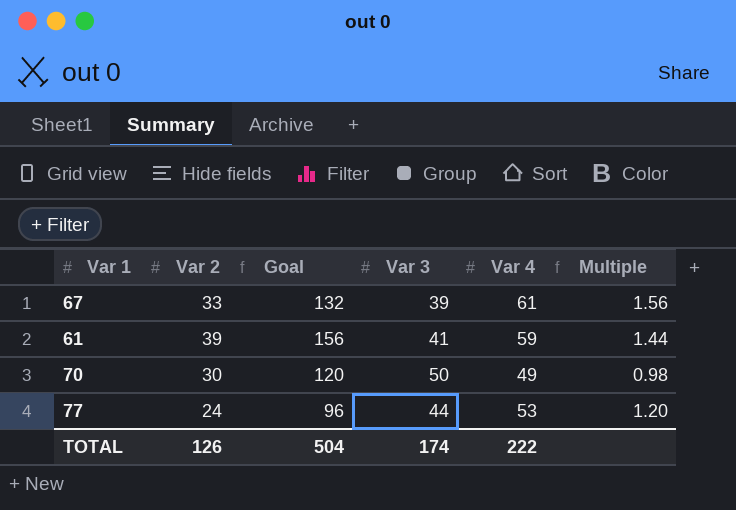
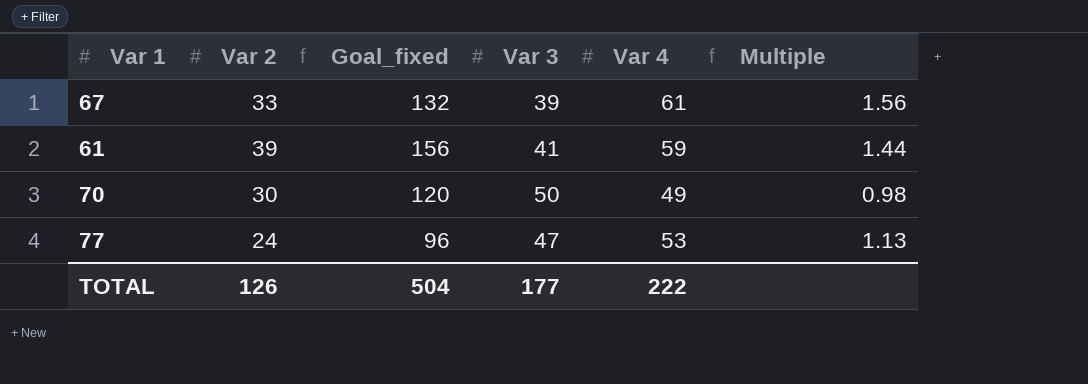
column name: Goal -> Goal_fixed
77 | Var 3: 44 -> 47
77 | Multiple: 1.20 -> 1.13
TOTAL | Var 3: 174 -> 177

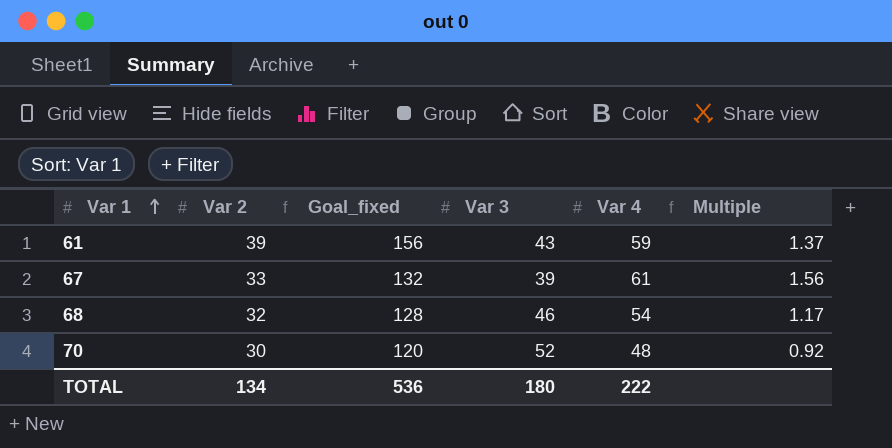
row order: none -> Var 1 ascending
row 77: 24 | 96 | 47 | 53 | 1.13 -> none
61 | Var 3: 41 -> 43
61 | Multiple: 1.44 -> 1.37
row 68: none -> 32 | 128 | 46 | 54 | 1.17
70 | Var 3: 50 -> 52
70 | Var 4: 49 -> 48
70 | Multiple: 0.98 -> 0.92
TOTAL | Var 2: 126 -> 134
TOTAL | Goal_fixed: 504 -> 536
TOTAL | Var 3: 177 -> 180

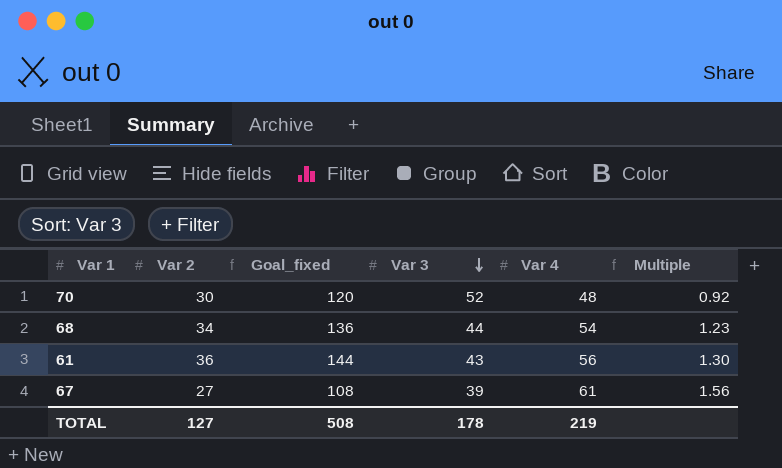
row order: Var 1 ascending -> Var 3 descending
68 | Var 2: 32 -> 34
68 | Goal_fixed: 128 -> 136
68 | Var 3: 46 -> 44
68 | Multiple: 1.17 -> 1.23
61 | Var 2: 39 -> 36
61 | Goal_fixed: 156 -> 144
61 | Var 4: 59 -> 56
61 | Multiple: 1.37 -> 1.30
67 | Var 2: 33 -> 27
67 | Goal_fixed: 132 -> 108
TOTAL | Var 2: 134 -> 127
TOTAL | Goal_fixed: 536 -> 508
TOTAL | Var 3: 180 -> 178
TOTAL | Var 4: 222 -> 219

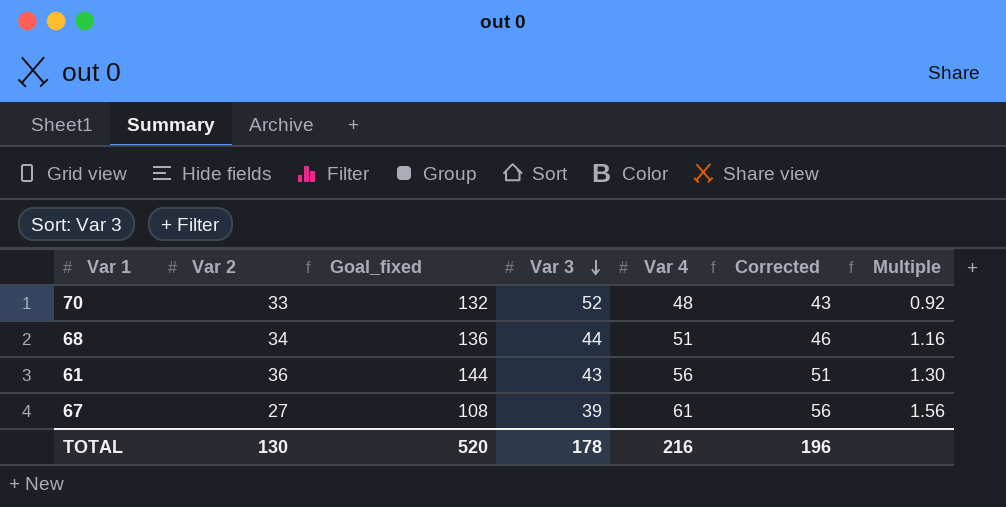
column Corrected | formula: none -> [Var 4] - 5
70 | Var 2: 30 -> 33
70 | Goal_fixed: 120 -> 132
68 | Var 4: 54 -> 51
68 | Multiple: 1.23 -> 1.16
TOTAL | Var 2: 127 -> 130
TOTAL | Goal_fixed: 508 -> 520
TOTAL | Var 4: 219 -> 216

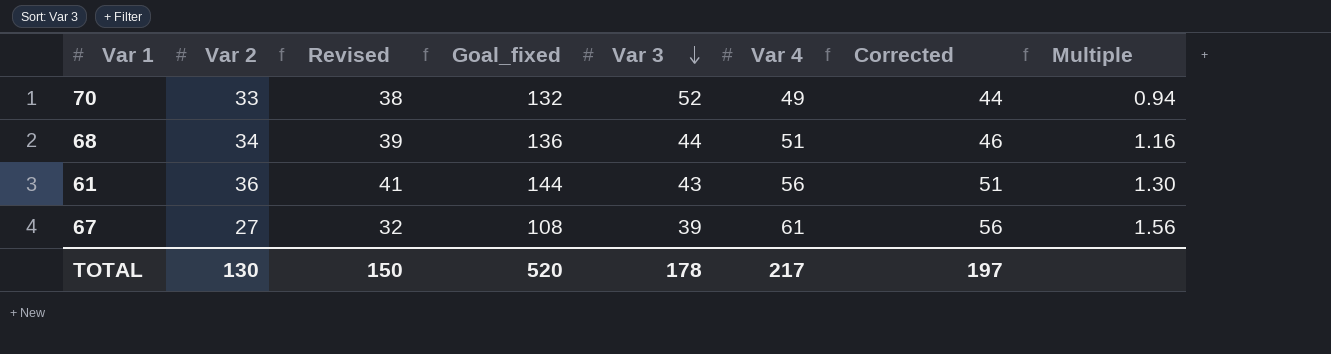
column Revised | formula: none -> [Var 2] + 5
70 | Var 4: 48 -> 49
70 | Corrected: 43 -> 44
70 | Multiple: 0.92 -> 0.94
TOTAL | Var 4: 216 -> 217
TOTAL | Corrected: 196 -> 197

